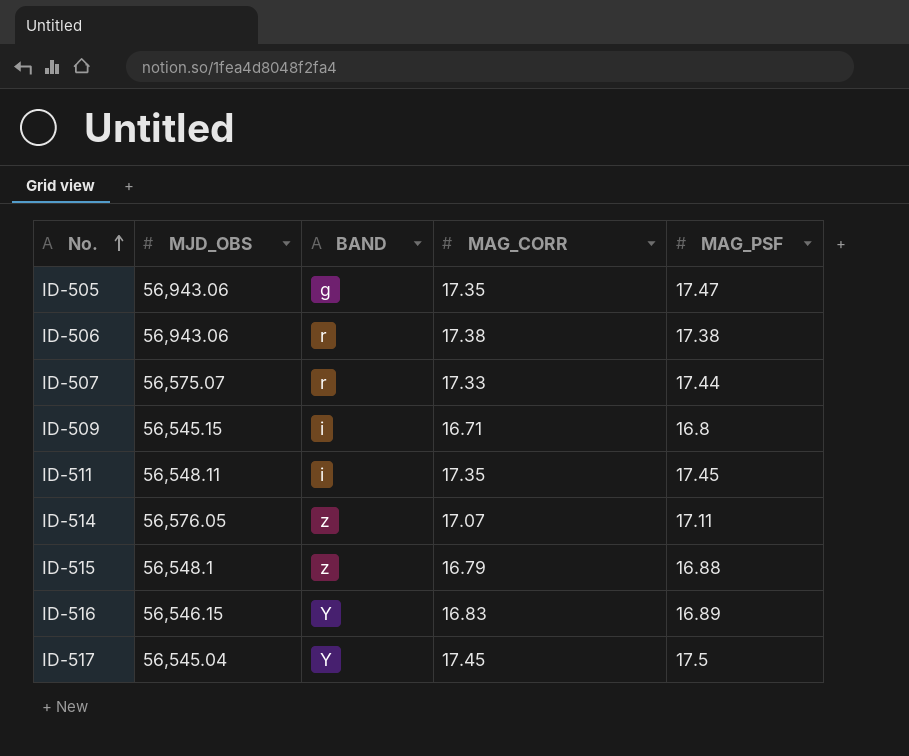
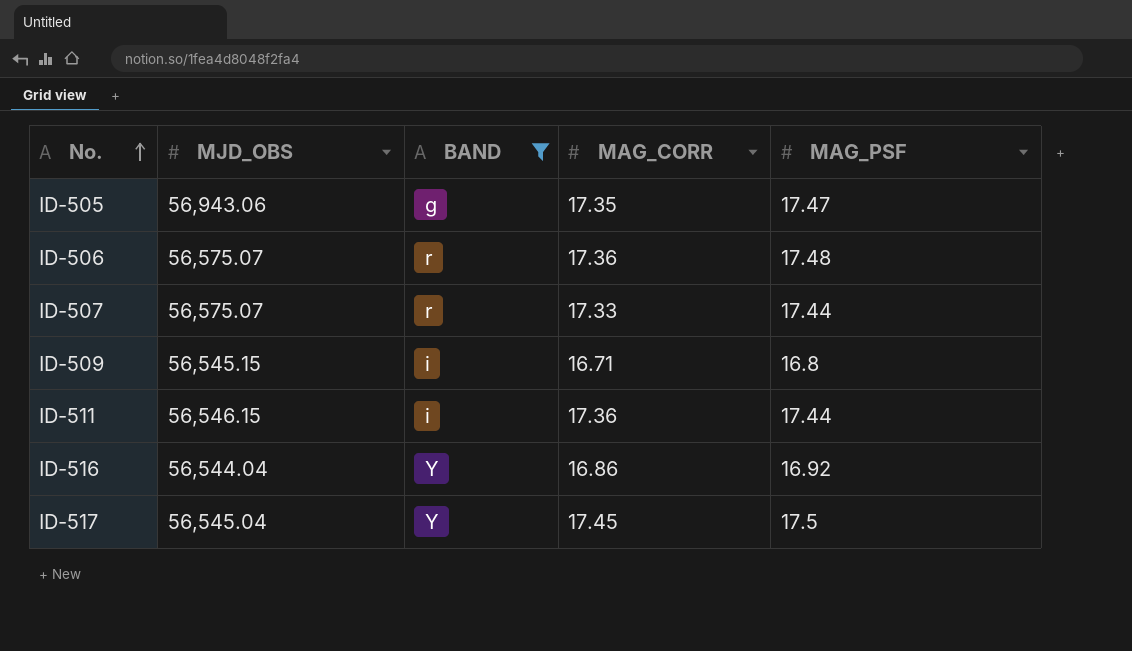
filter: none -> BAND != z
ID-506 | MJD_OBS: 56,943.06 -> 56,575.07
ID-506 | MAG_CORR: 17.38 -> 17.36
ID-506 | MAG_PSF: 17.38 -> 17.48
ID-511 | MJD_OBS: 56,548.11 -> 56,546.15
ID-511 | MAG_CORR: 17.35 -> 17.36
ID-511 | MAG_PSF: 17.45 -> 17.44
ID-516 | MJD_OBS: 56,546.15 -> 56,544.04
ID-516 | MAG_CORR: 16.83 -> 16.86
ID-516 | MAG_PSF: 16.89 -> 16.92

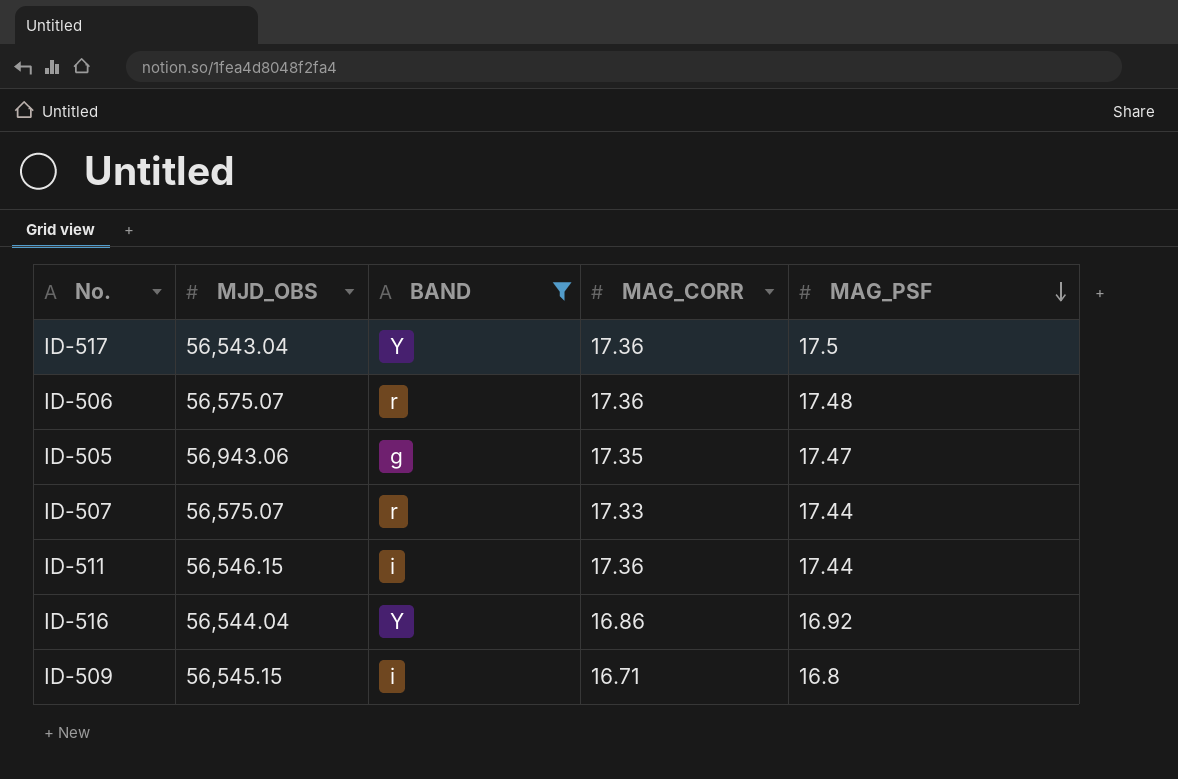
row order: No. ascending -> MAG_PSF descending
ID-517 | MJD_OBS: 56,545.04 -> 56,543.04
ID-517 | MAG_CORR: 17.45 -> 17.36

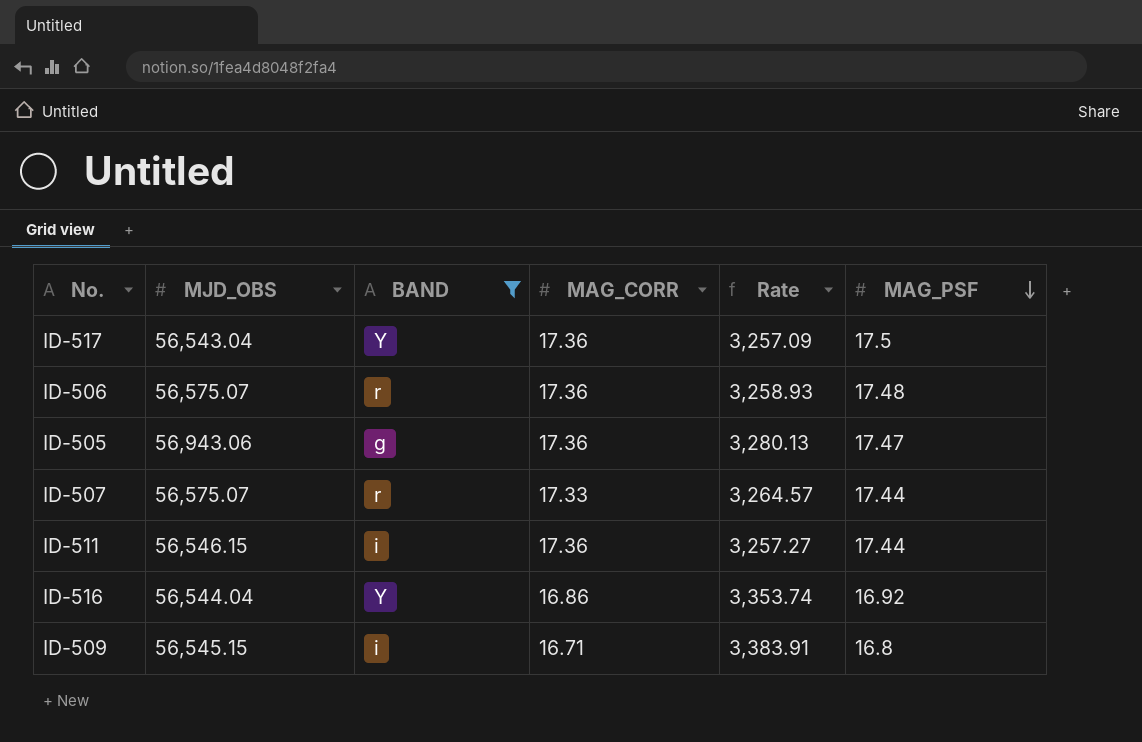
column Rate | formula: none -> [MJD_OBS] / [MAG_CORR]
ID-505 | MAG_CORR: 17.35 -> 17.36

